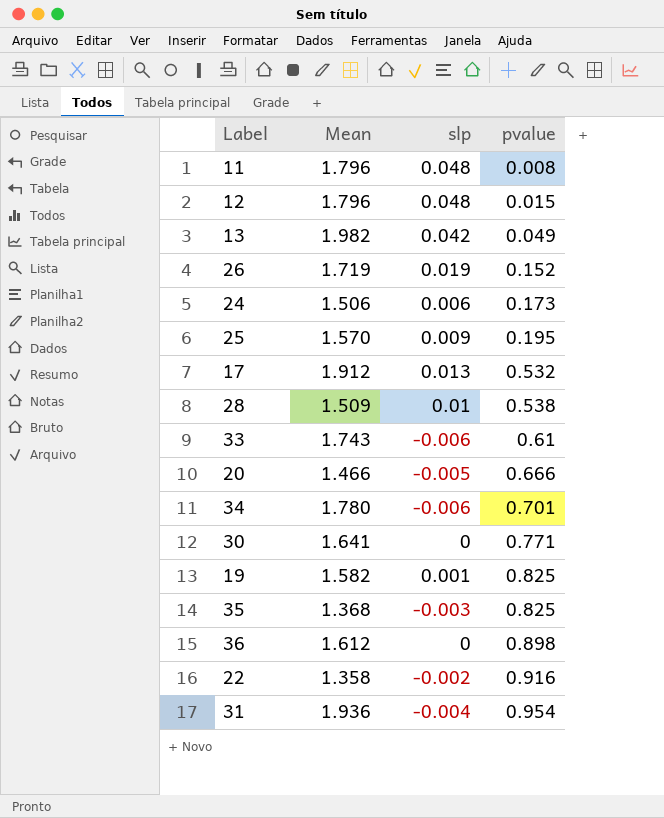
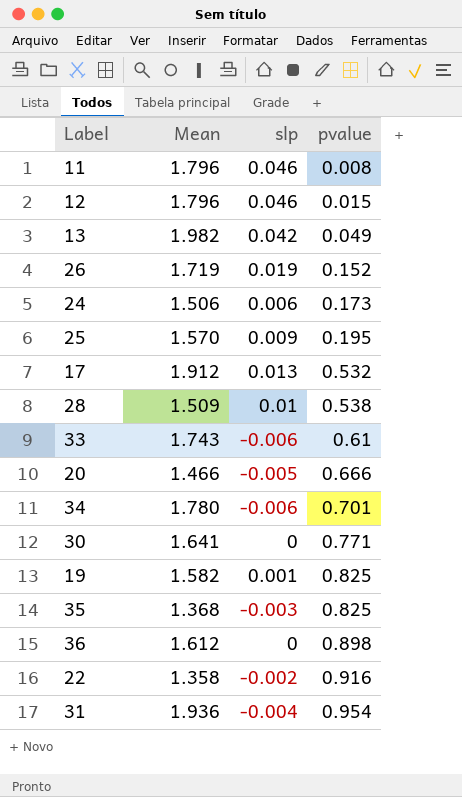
11 | slp: 0.048 -> 0.046
12 | slp: 0.048 -> 0.046

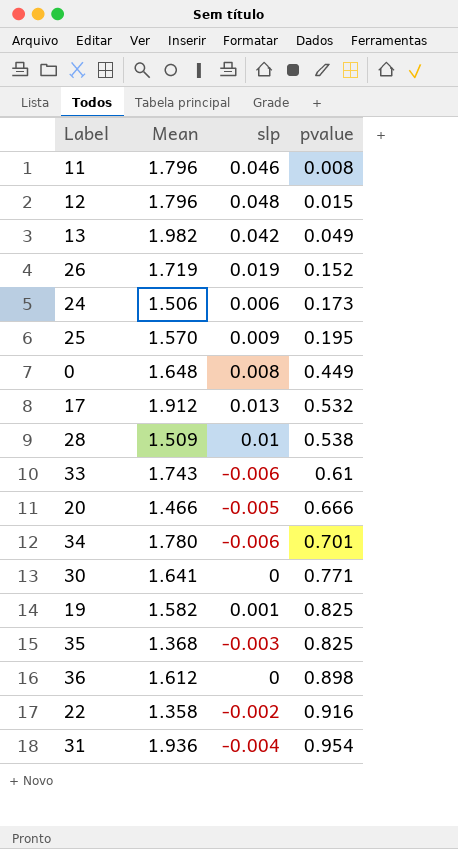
12 | slp: 0.046 -> 0.048
row 0: none -> 1.648 | 0.008 | 0.449

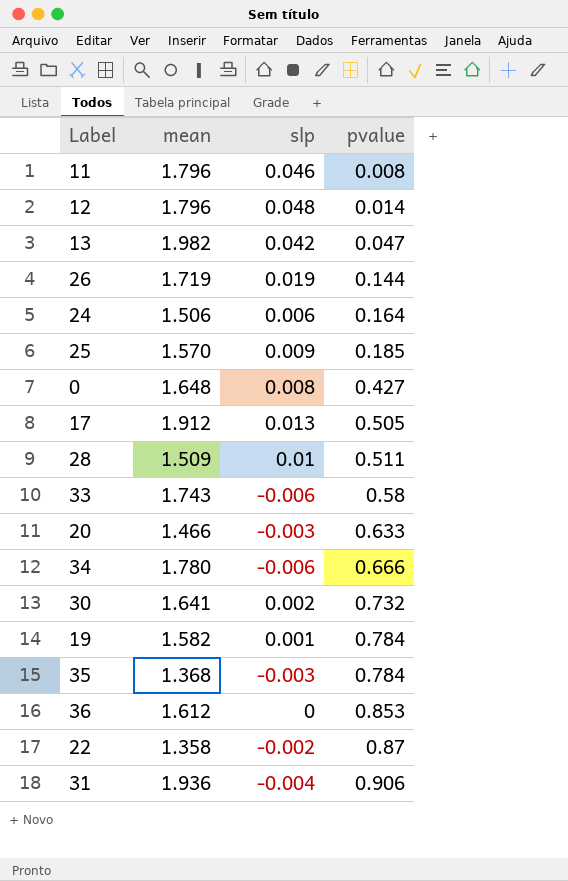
column name: Mean -> mean
12 | pvalue: 0.015 -> 0.014
13 | pvalue: 0.049 -> 0.047
26 | pvalue: 0.152 -> 0.144
24 | pvalue: 0.173 -> 0.164
25 | pvalue: 0.195 -> 0.185
0 | pvalue: 0.449 -> 0.427
17 | pvalue: 0.532 -> 0.505
28 | pvalue: 0.538 -> 0.511
33 | pvalue: 0.61 -> 0.58
20 | slp: -0.005 -> -0.003
20 | pvalue: 0.666 -> 0.633
34 | pvalue: 0.701 -> 0.666
30 | slp: 0 -> 0.002
30 | pvalue: 0.771 -> 0.732
19 | pvalue: 0.825 -> 0.784
35 | pvalue: 0.825 -> 0.784
36 | pvalue: 0.898 -> 0.853
22 | pvalue: 0.916 -> 0.87
31 | pvalue: 0.954 -> 0.906

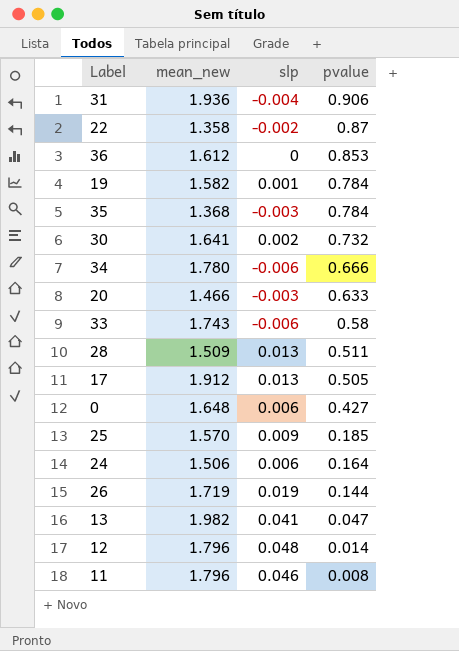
row order: pvalue ascending -> pvalue descending
column name: mean -> mean_new
28 | slp: 0.01 -> 0.013
0 | slp: 0.008 -> 0.006
13 | slp: 0.042 -> 0.041

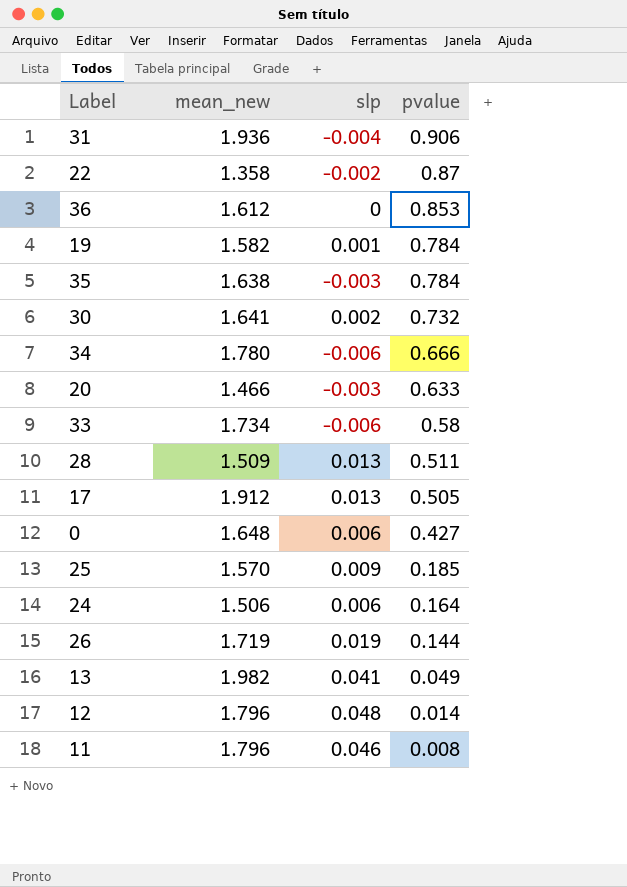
35 | mean_new: 1.368 -> 1.638
33 | mean_new: 1.743 -> 1.734
13 | pvalue: 0.047 -> 0.049

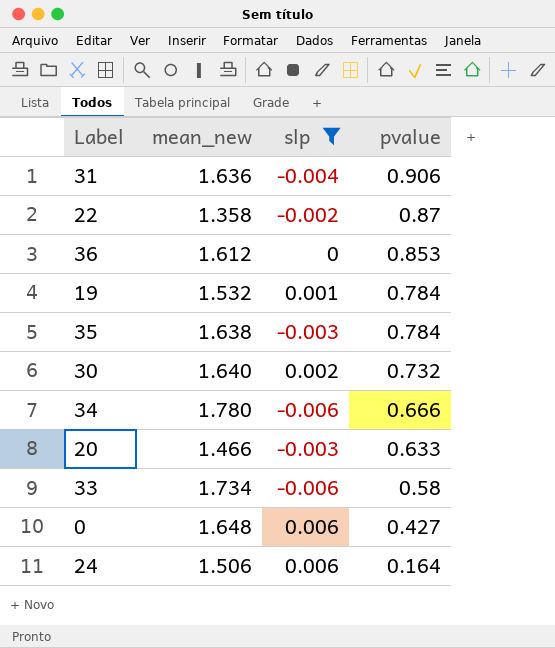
filter: none -> slp <= 0.006
31 | mean_new: 1.936 -> 1.636
19 | mean_new: 1.582 -> 1.532
30 | mean_new: 1.641 -> 1.640

